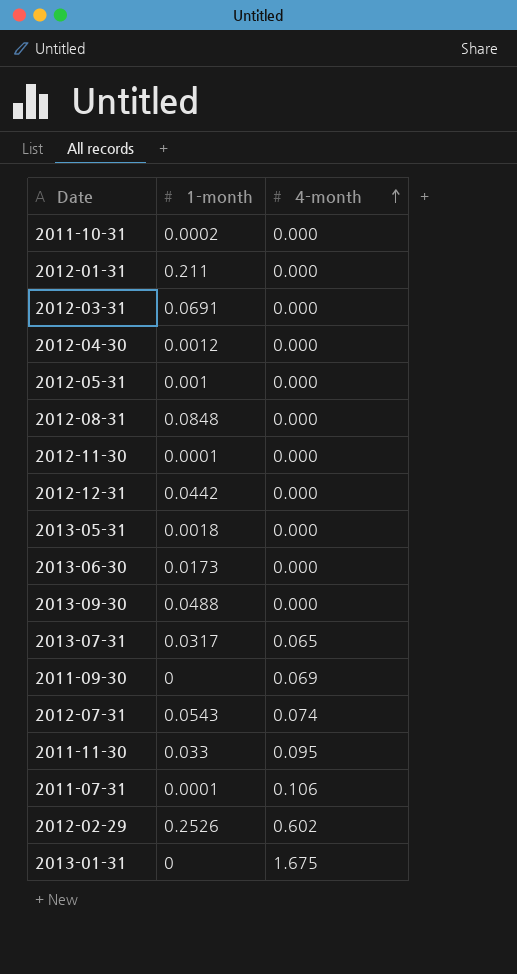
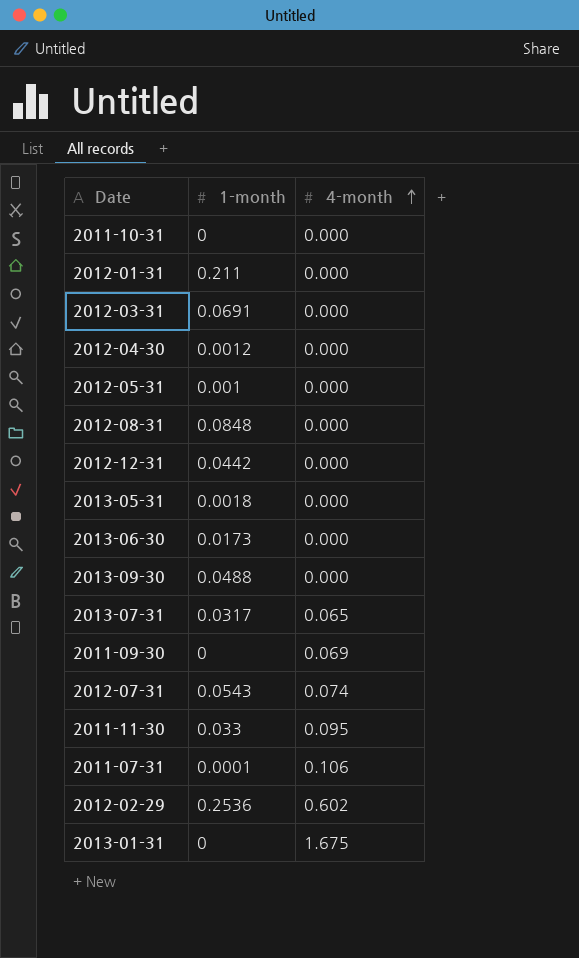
row 2012-11-30: 0.0001 | 0.000 -> none
2011-10-31 | 1-month: 0.0002 -> 0
2012-02-29 | 1-month: 0.2526 -> 0.2536

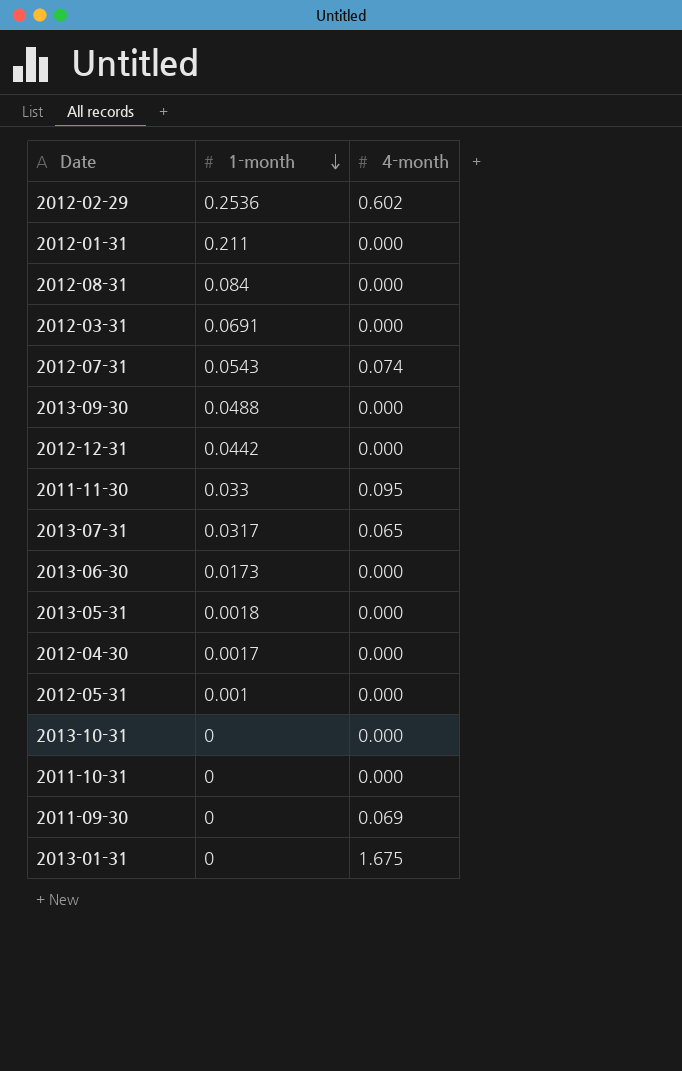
row order: 4-month ascending -> 1-month descending
row 2011-07-31: 0.0001 | 0.106 -> none
2012-08-31 | 1-month: 0.0848 -> 0.084
2012-04-30 | 1-month: 0.0012 -> 0.0017
row 2013-10-31: none -> 0 | 0.000

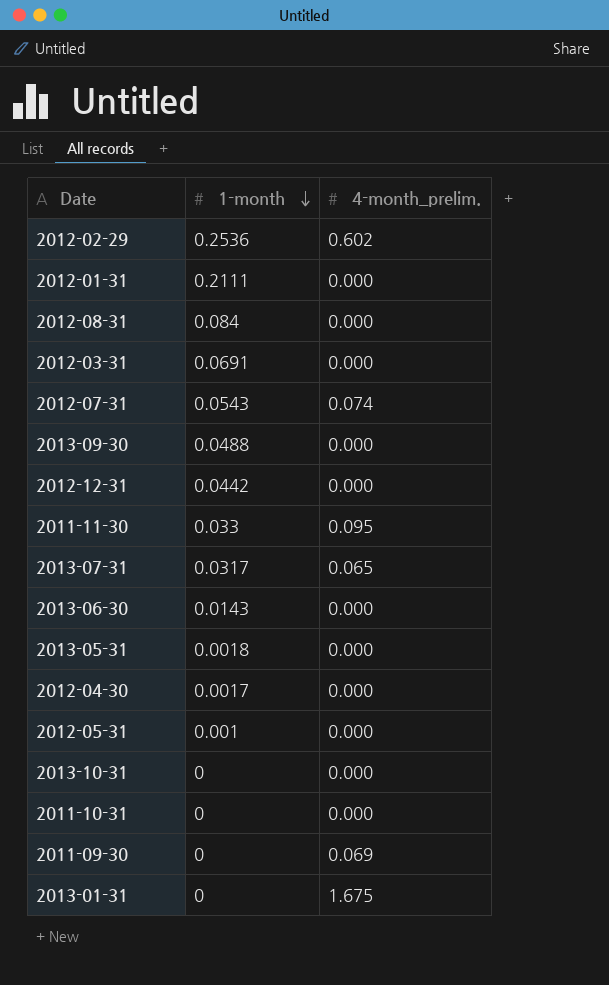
column name: 4-month -> 4-month_prelim.
2012-01-31 | 1-month: 0.211 -> 0.2111
2013-06-30 | 1-month: 0.0173 -> 0.0143

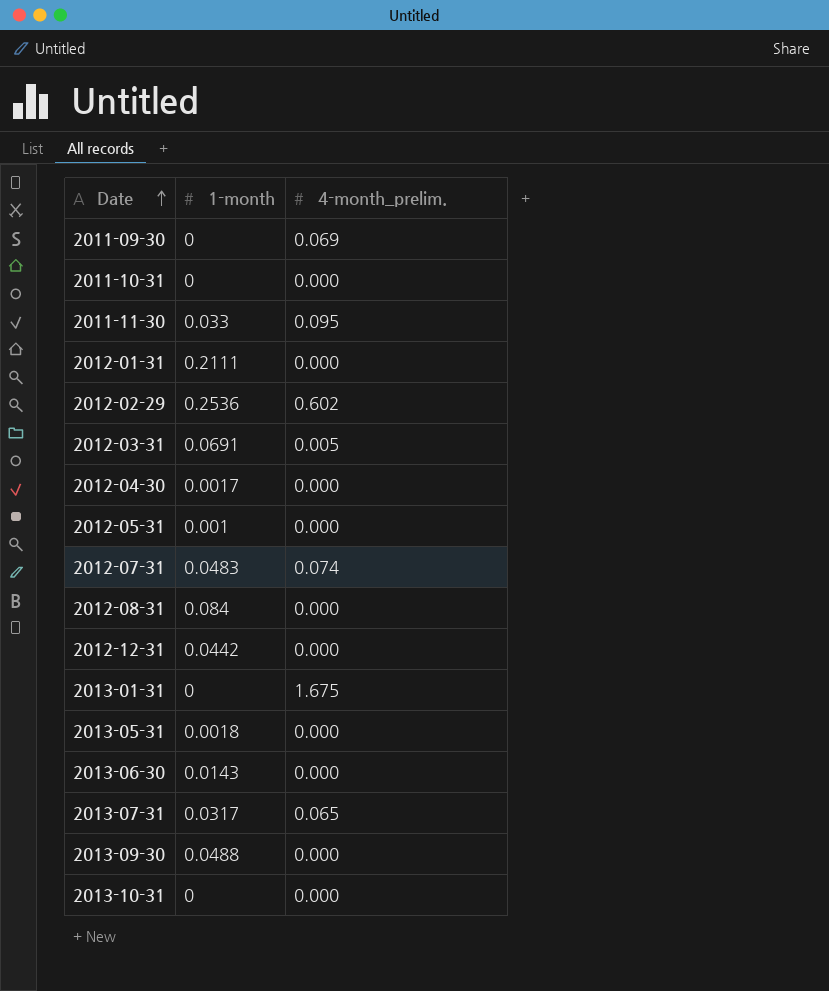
row order: 1-month descending -> Date ascending
2012-03-31 | 4-month_prelim.: 0.000 -> 0.005
2012-07-31 | 1-month: 0.0543 -> 0.0483

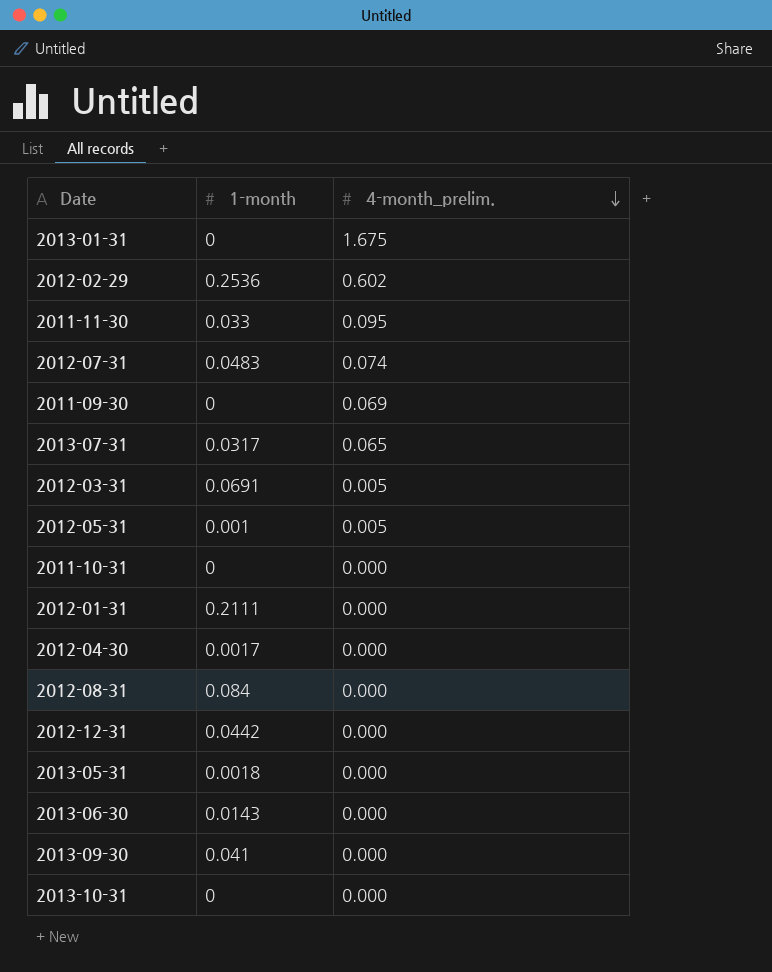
row order: Date ascending -> 4-month_prelim. descending
2012-05-31 | 4-month_prelim.: 0.000 -> 0.005
2013-09-30 | 1-month: 0.0488 -> 0.041

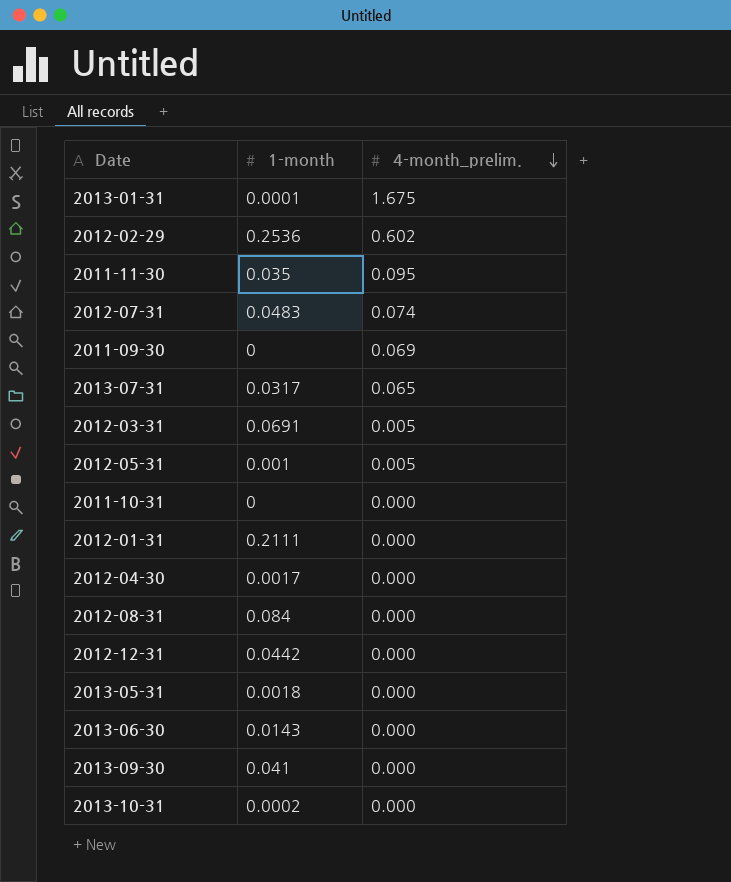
2013-01-31 | 1-month: 0 -> 0.0001
2011-11-30 | 1-month: 0.033 -> 0.035
2013-10-31 | 1-month: 0 -> 0.0002

